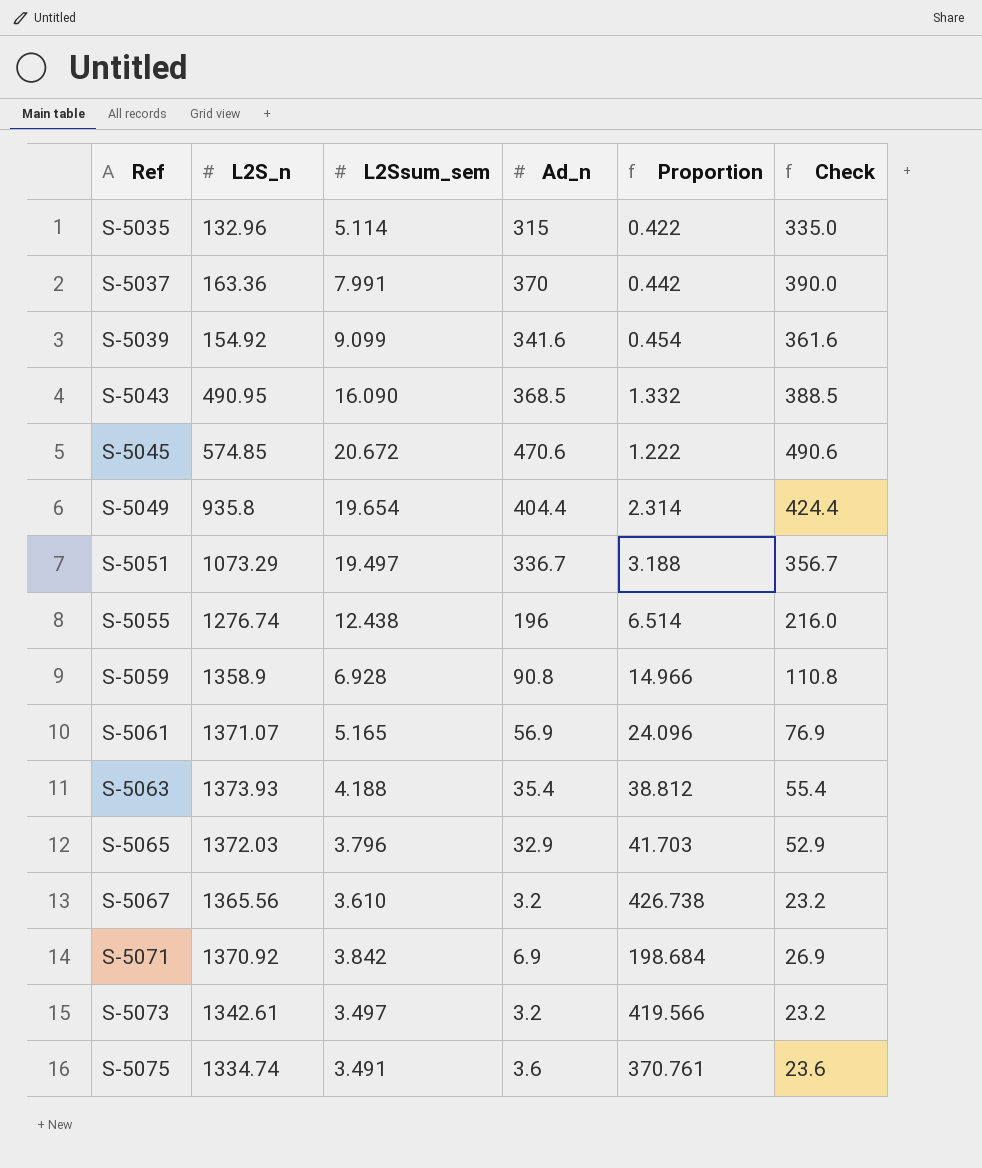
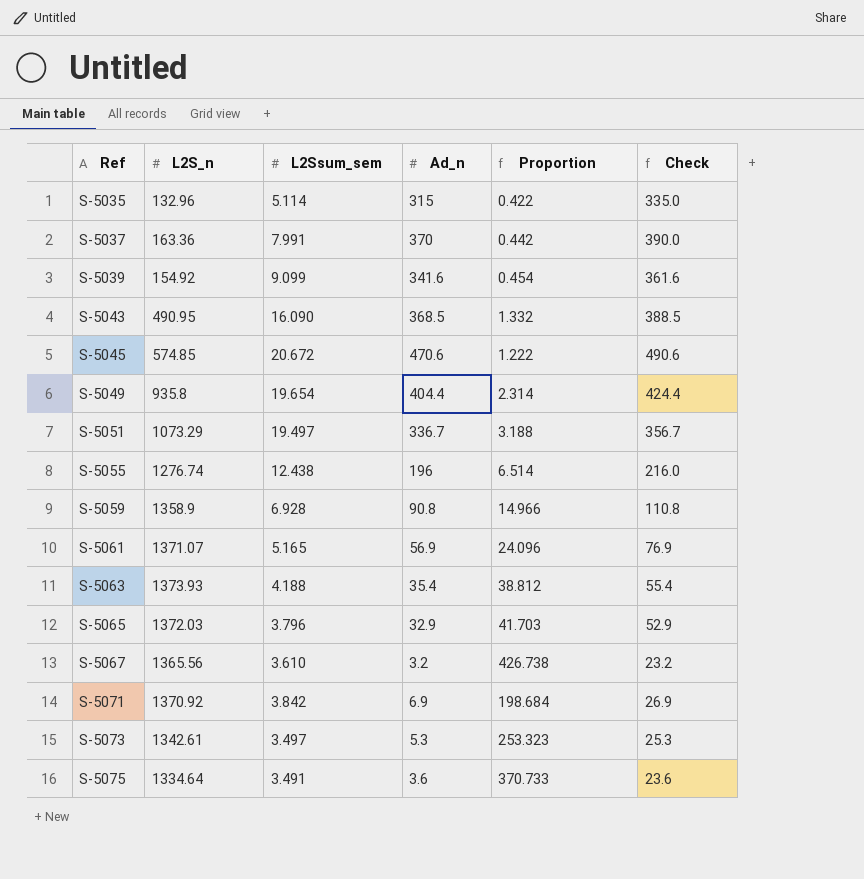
S-5073 | Ad_n: 3.2 -> 5.3
S-5073 | Proportion: 419.566 -> 253.323
S-5073 | Check: 23.2 -> 25.3
S-5075 | L2S_n: 1334.74 -> 1334.64
S-5075 | Proportion: 370.761 -> 370.733

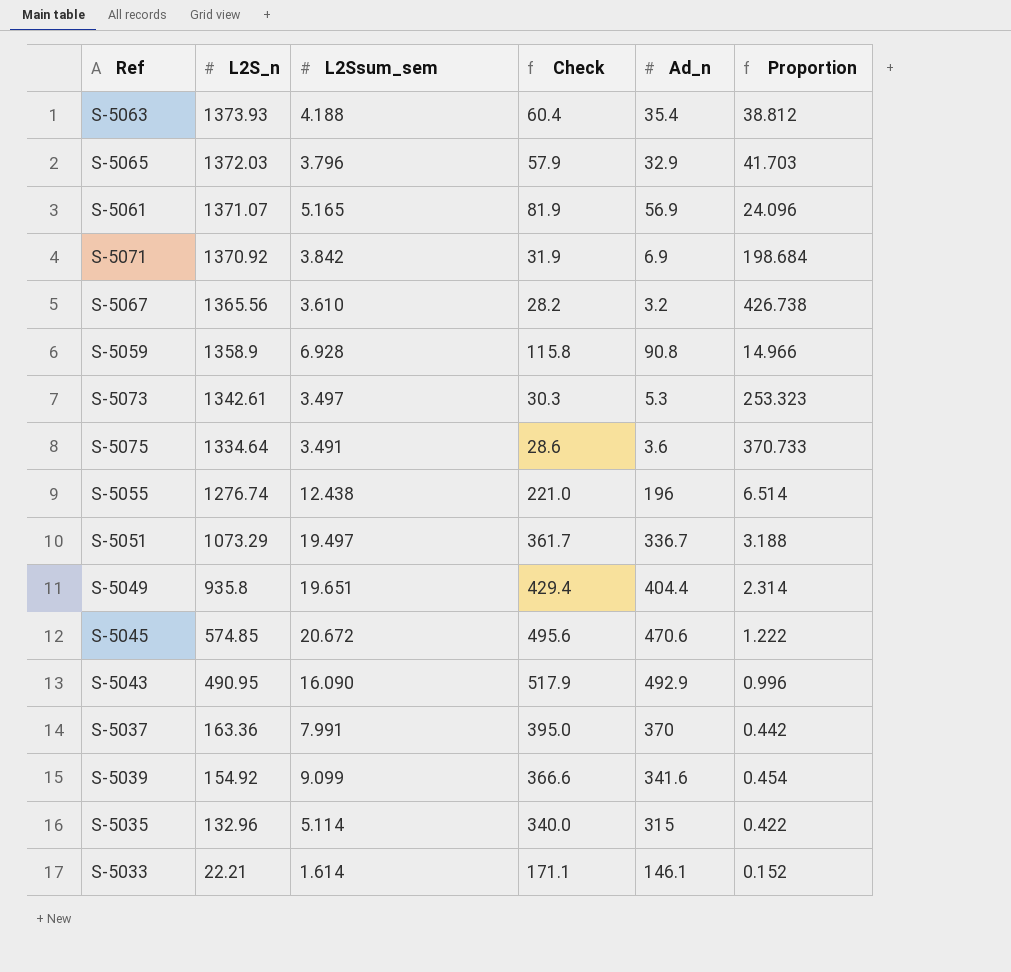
row order: Ref ascending -> L2S_n descending
column Check | formula: [Ad_n] + 20 -> [Ad_n] + 25
column Check | position: 6 -> 4
S-5049 | L2Ssum_sem: 19.654 -> 19.651
S-5043 | Ad_n: 368.5 -> 492.9
S-5043 | Proportion: 1.332 -> 0.996
row S-5033: none -> 22.21 | 1.614 | 171.1 | 146.1 | 0.152

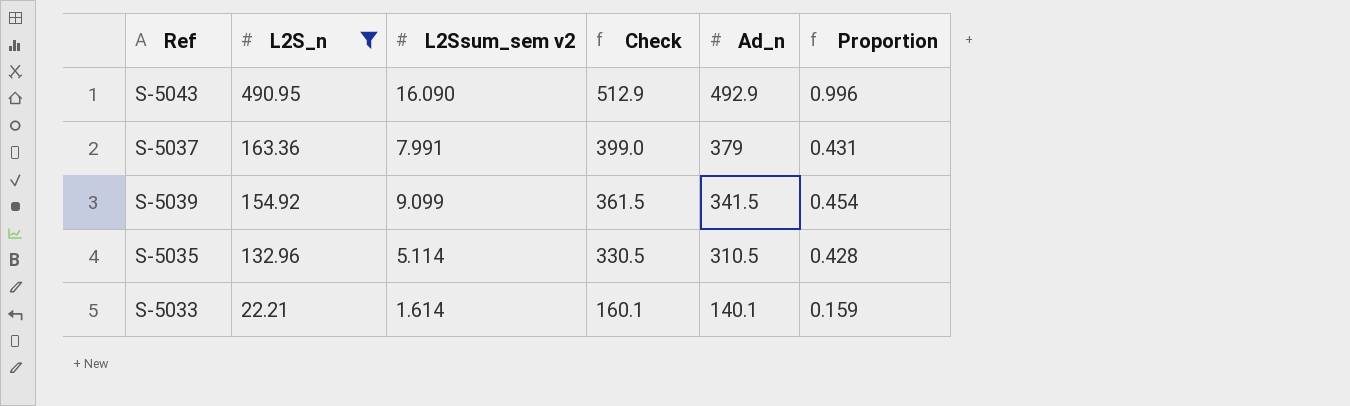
filter: none -> L2S_n <= 490.95
column name: L2Ssum_sem -> L2Ssum_sem v2
column Check | formula: [Ad_n] + 25 -> [Ad_n] + 20
S-5037 | Ad_n: 370 -> 379
S-5037 | Proportion: 0.442 -> 0.431
S-5039 | Ad_n: 341.6 -> 341.5
S-5035 | Ad_n: 315 -> 310.5
S-5035 | Proportion: 0.422 -> 0.428
S-5033 | Ad_n: 146.1 -> 140.1
S-5033 | Proportion: 0.152 -> 0.159

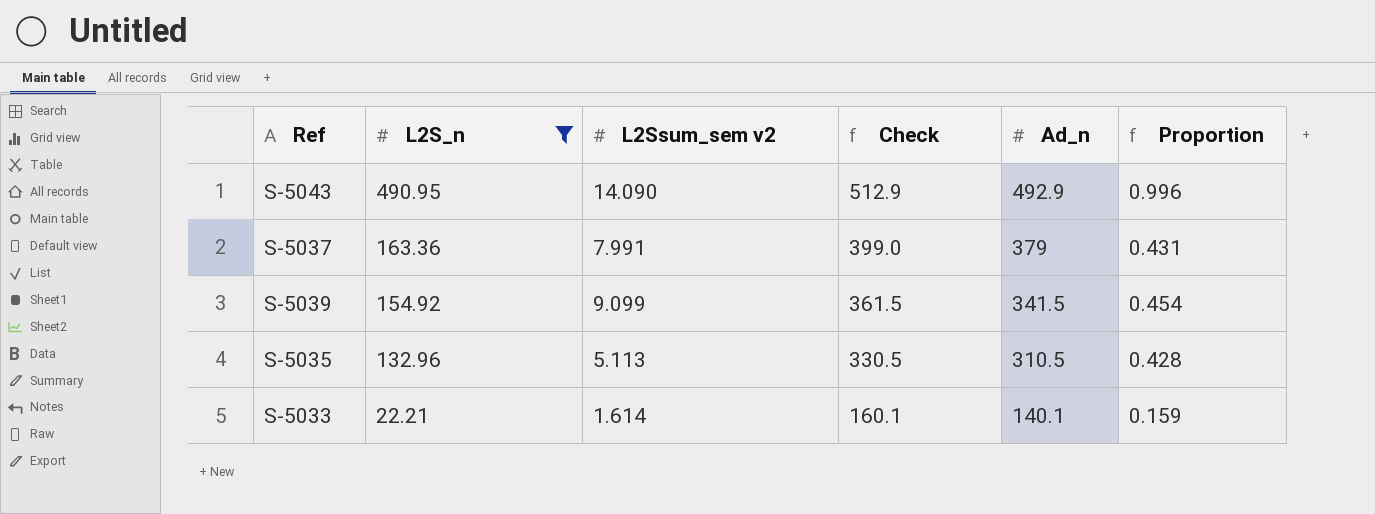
S-5043 | L2Ssum_sem v2: 16.090 -> 14.090
S-5035 | L2Ssum_sem v2: 5.114 -> 5.113

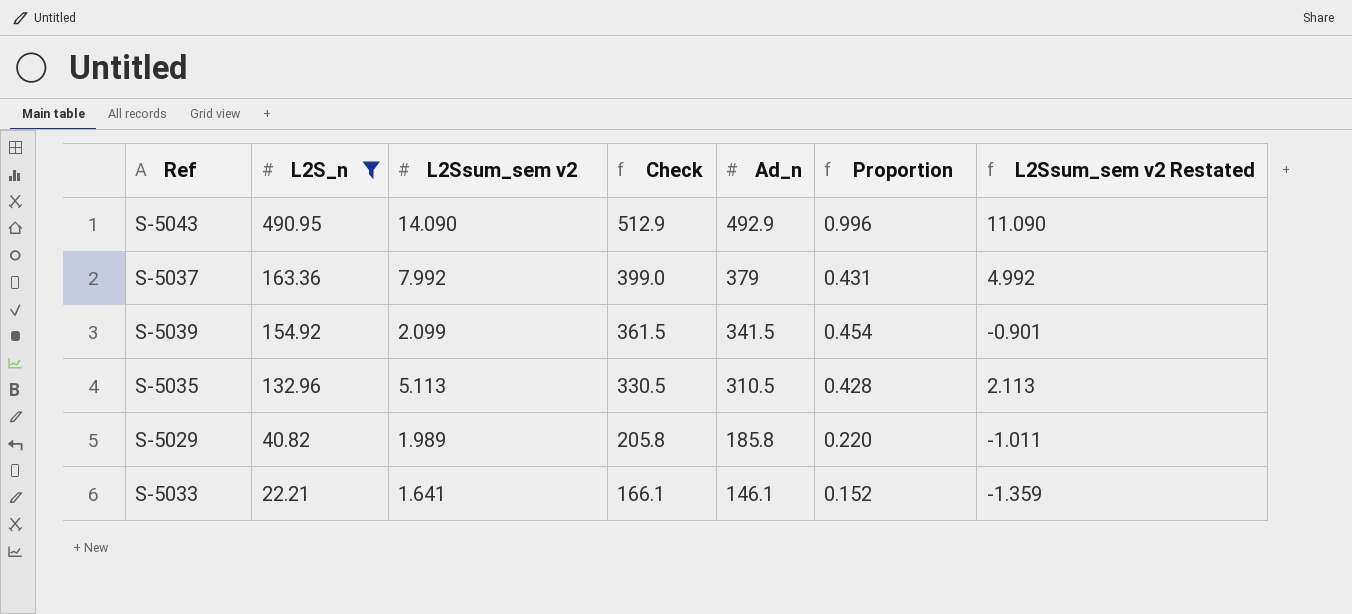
column L2Ssum_sem v2 Restated | formula: none -> [L2Ssum_sem v2] - 3
S-5037 | L2Ssum_sem v2: 7.991 -> 7.992
S-5039 | L2Ssum_sem v2: 9.099 -> 2.099
row S-5029: none -> 40.82 | 1.989 | 205.8 | 185.8 | 0.220 | -1.011
S-5033 | L2Ssum_sem v2: 1.614 -> 1.641
S-5033 | Check: 160.1 -> 166.1
S-5033 | Ad_n: 140.1 -> 146.1
S-5033 | Proportion: 0.159 -> 0.152

